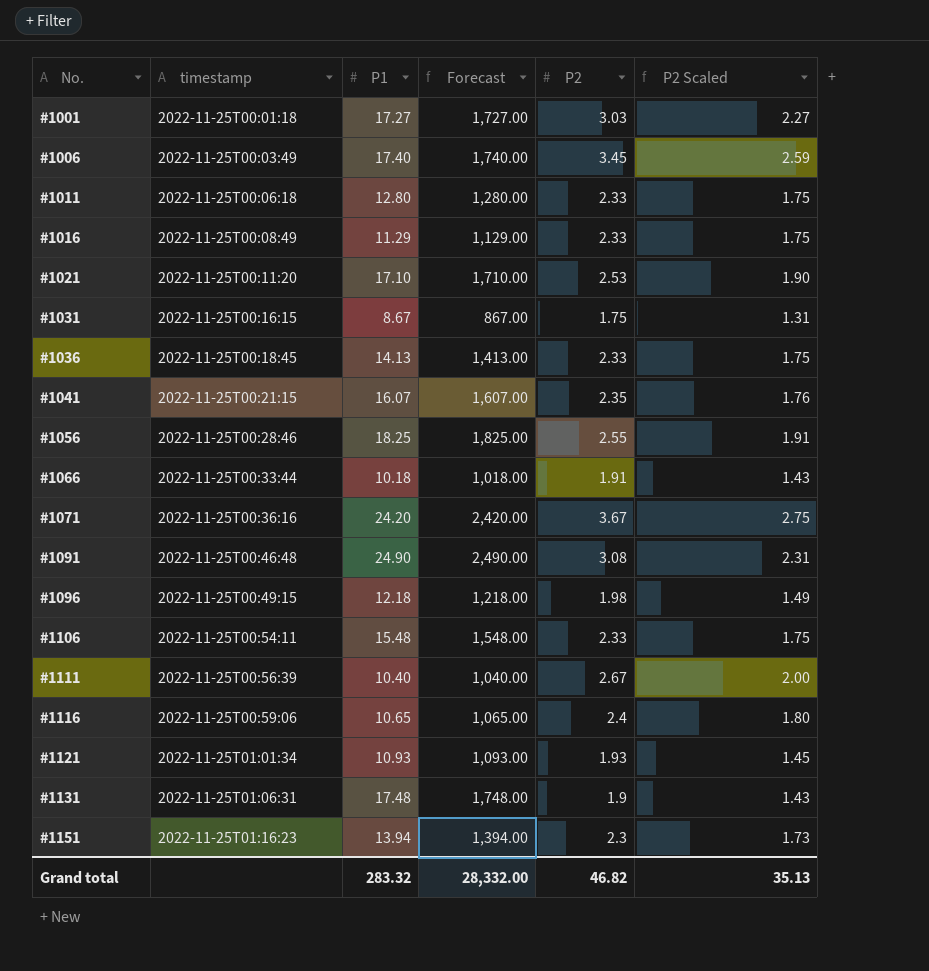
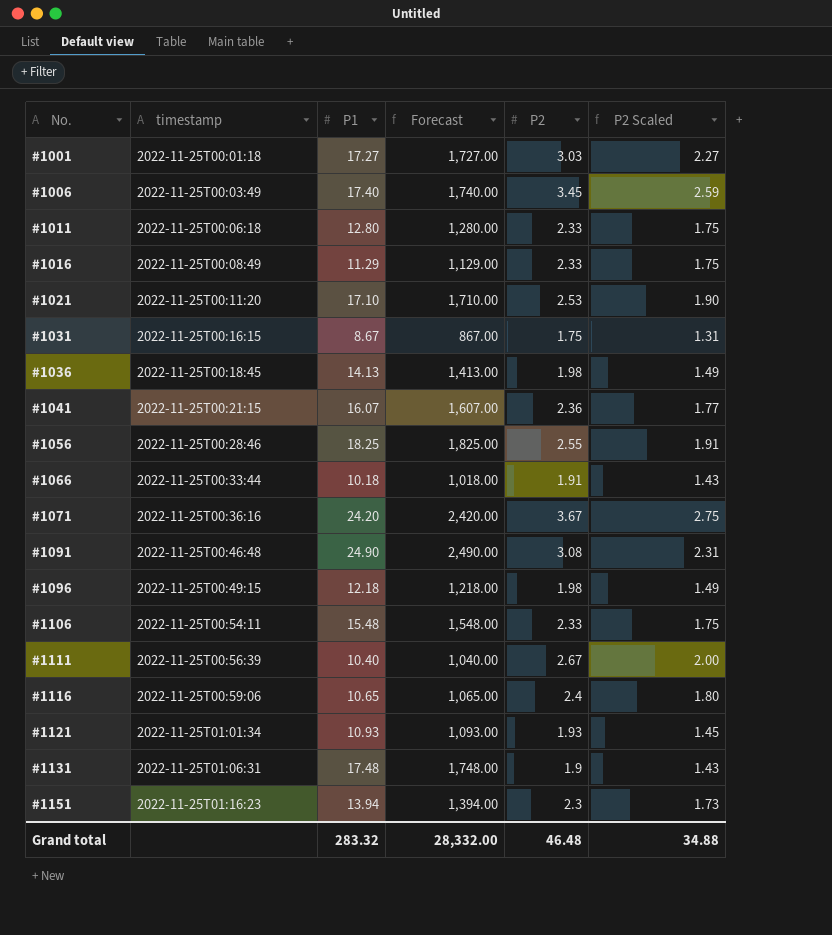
#1036 | P2: 2.33 -> 1.98
#1036 | P2 Scaled: 1.75 -> 1.49
#1041 | P2: 2.35 -> 2.36
#1041 | P2 Scaled: 1.76 -> 1.77
Grand total | P2: 46.82 -> 46.48
Grand total | P2 Scaled: 35.13 -> 34.88

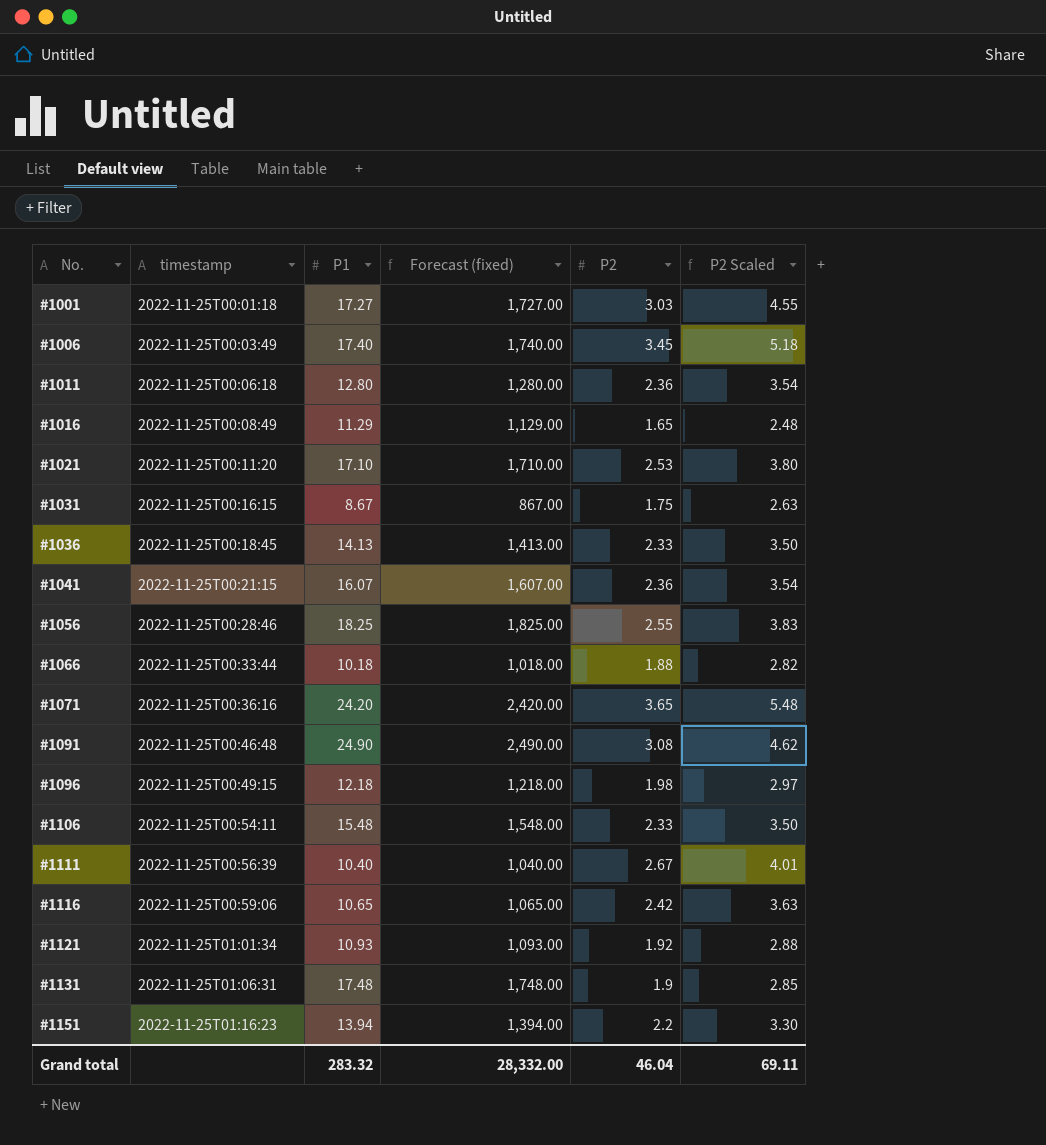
column name: Forecast -> Forecast (fixed)
column P2 Scaled | formula: [P2] * 0.75 -> [P2] * 1.5
#1011 | P2: 2.33 -> 2.36
#1016 | P2: 2.33 -> 1.65
#1036 | P2: 1.98 -> 2.33
#1066 | P2: 1.91 -> 1.88
#1071 | P2: 3.67 -> 3.65
#1116 | P2: 2.4 -> 2.42
#1121 | P2: 1.93 -> 1.92
#1151 | P2: 2.3 -> 2.2
Grand total | P2: 46.48 -> 46.04
Grand total | P2 Scaled: 34.88 -> 69.11

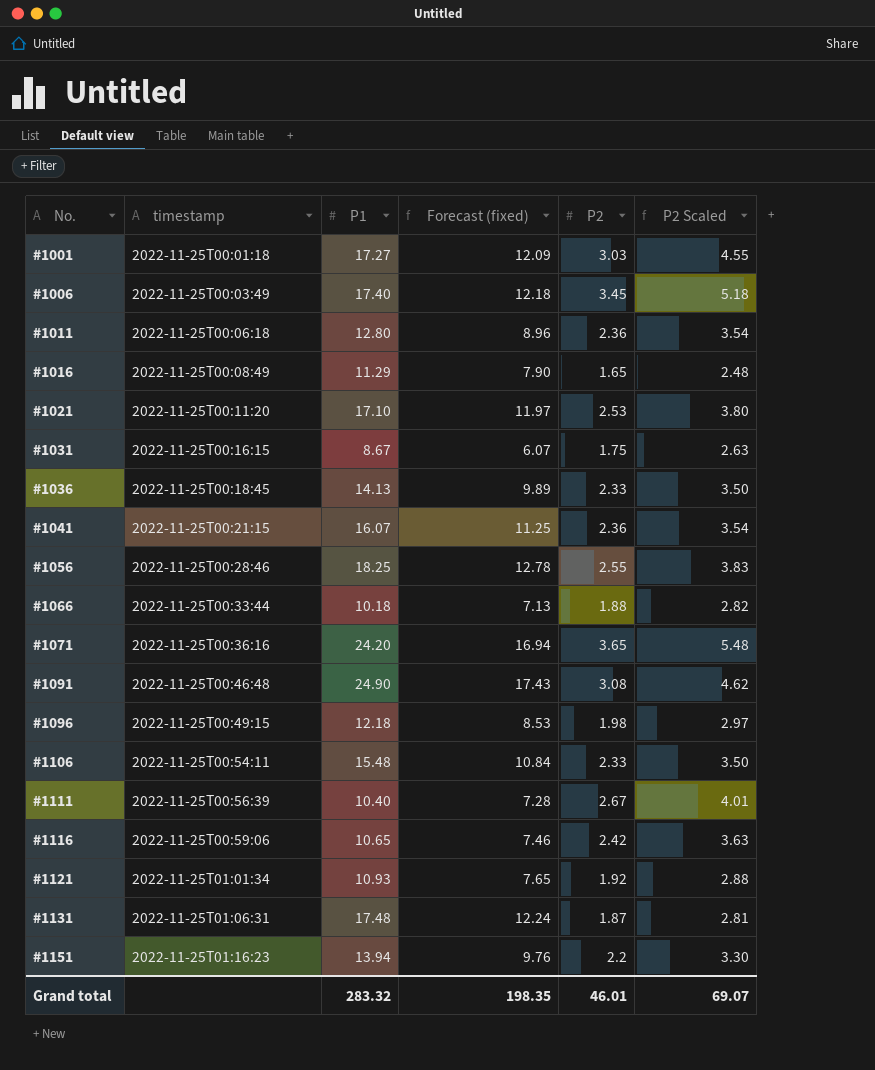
column Forecast (fixed) | formula: [P1] * 100 -> [P1] * 0.7
#1131 | P2: 1.9 -> 1.87
#1131 | P2 Scaled: 2.85 -> 2.81
Grand total | Forecast (fixed): 28,332.00 -> 198.35
Grand total | P2: 46.04 -> 46.01
Grand total | P2 Scaled: 69.11 -> 69.07

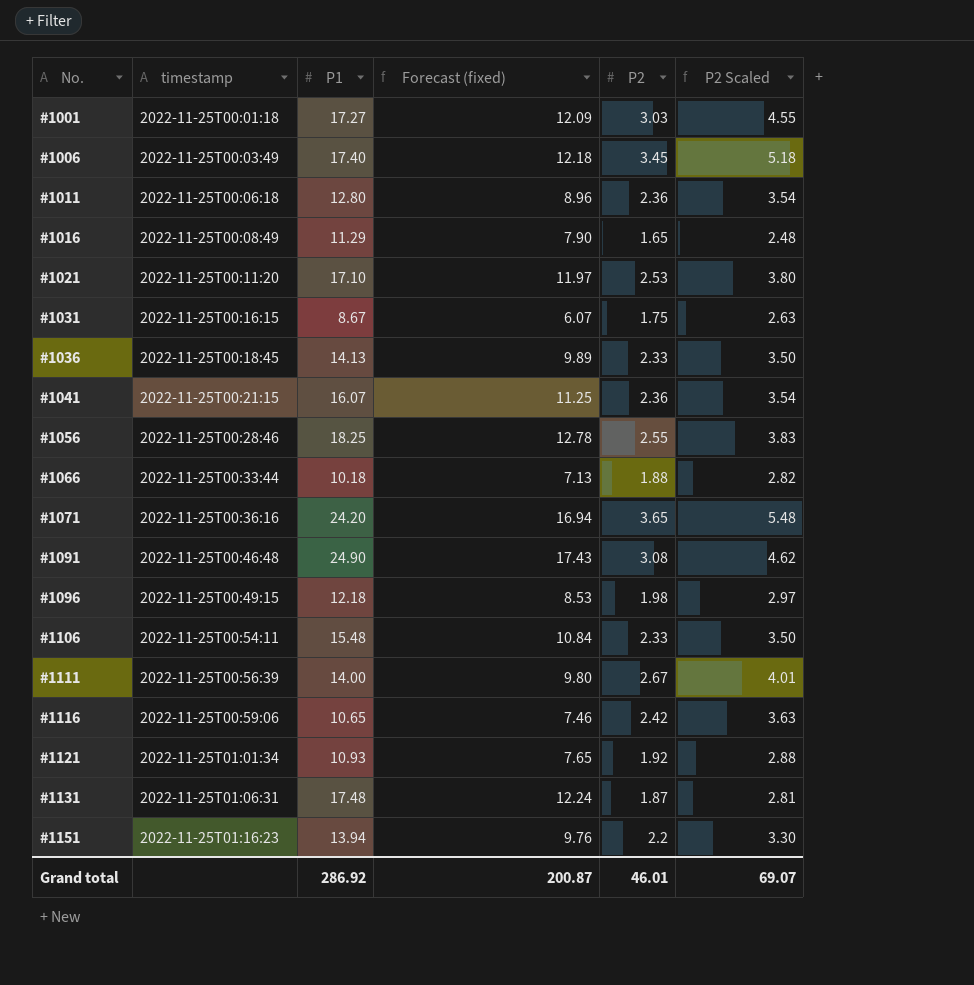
#1111 | P1: 10.40 -> 14.00
#1111 | Forecast (fixed): 7.28 -> 9.80
Grand total | P1: 283.32 -> 286.92
Grand total | Forecast (fixed): 198.35 -> 200.87

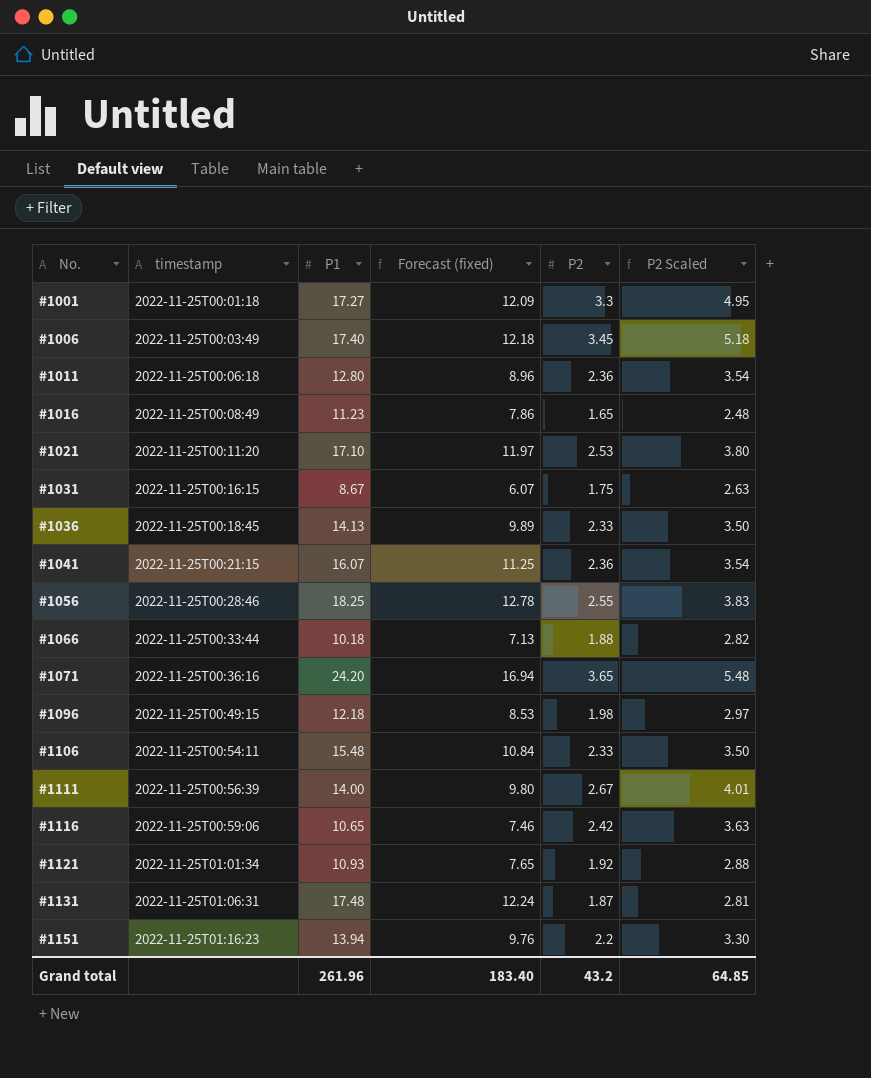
row #1091: 2022-11-25T00:46:48 | 24.90 | 17.43 | 3.08 | 4.62 -> none
#1001 | P2: 3.03 -> 3.3
#1001 | P2 Scaled: 4.55 -> 4.95
#1016 | P1: 11.29 -> 11.23
#1016 | Forecast (fixed): 7.90 -> 7.86
Grand total | P1: 286.92 -> 261.96
Grand total | Forecast (fixed): 200.87 -> 183.40
Grand total | P2: 46.01 -> 43.2
Grand total | P2 Scaled: 69.07 -> 64.85

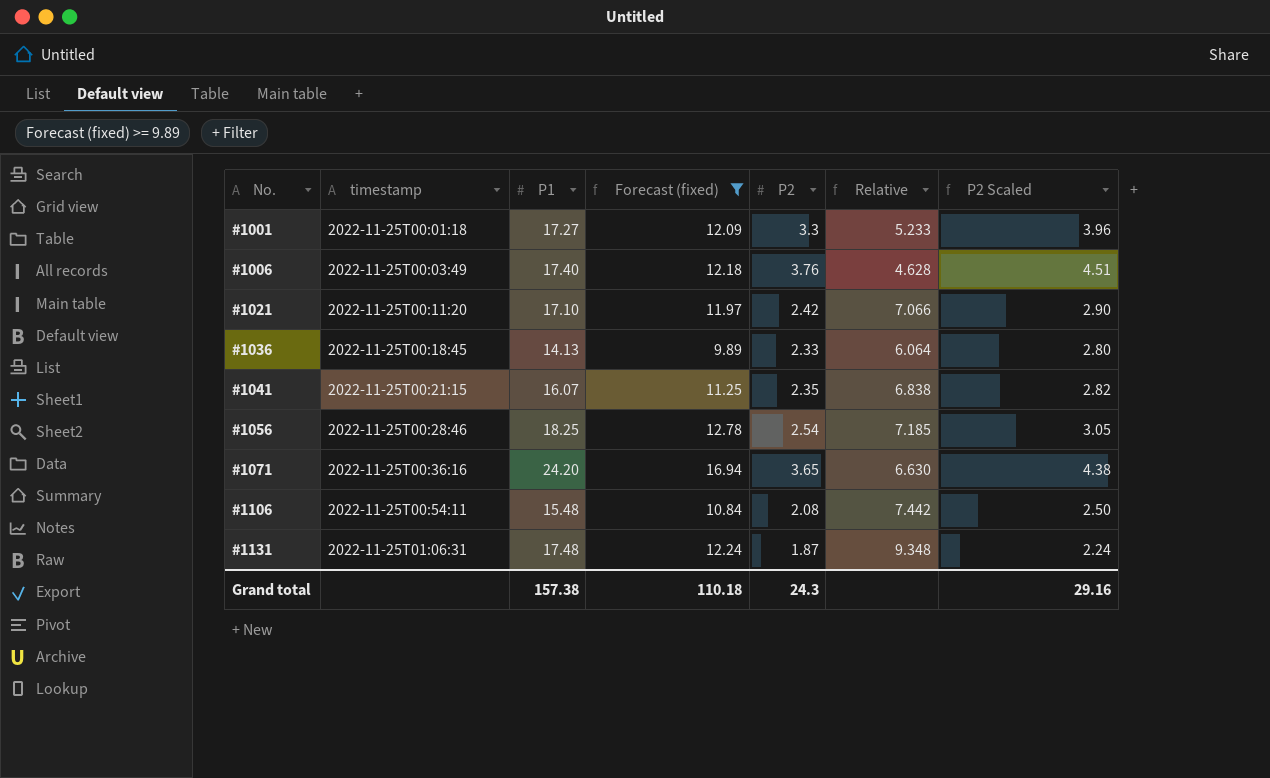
filter: none -> Forecast (fixed) >= 9.89
column Relative | formula: none -> [P1] / [P2]
column P2 Scaled | formula: [P2] * 1.5 -> [P2] * 1.2
#1006 | P2: 3.45 -> 3.76
#1021 | P2: 2.53 -> 2.42
#1041 | P2: 2.36 -> 2.35
#1056 | P2: 2.55 -> 2.54
#1106 | P2: 2.33 -> 2.08
Grand total | P1: 261.96 -> 157.38
Grand total | Forecast (fixed): 183.40 -> 110.18
Grand total | P2: 43.2 -> 24.3
Grand total | P2 Scaled: 64.85 -> 29.16

